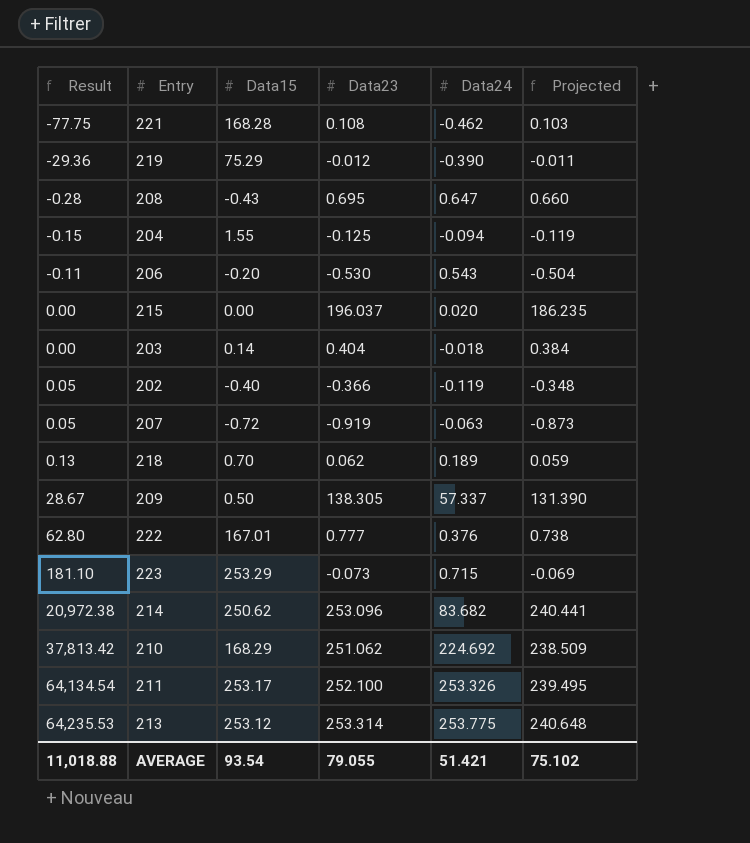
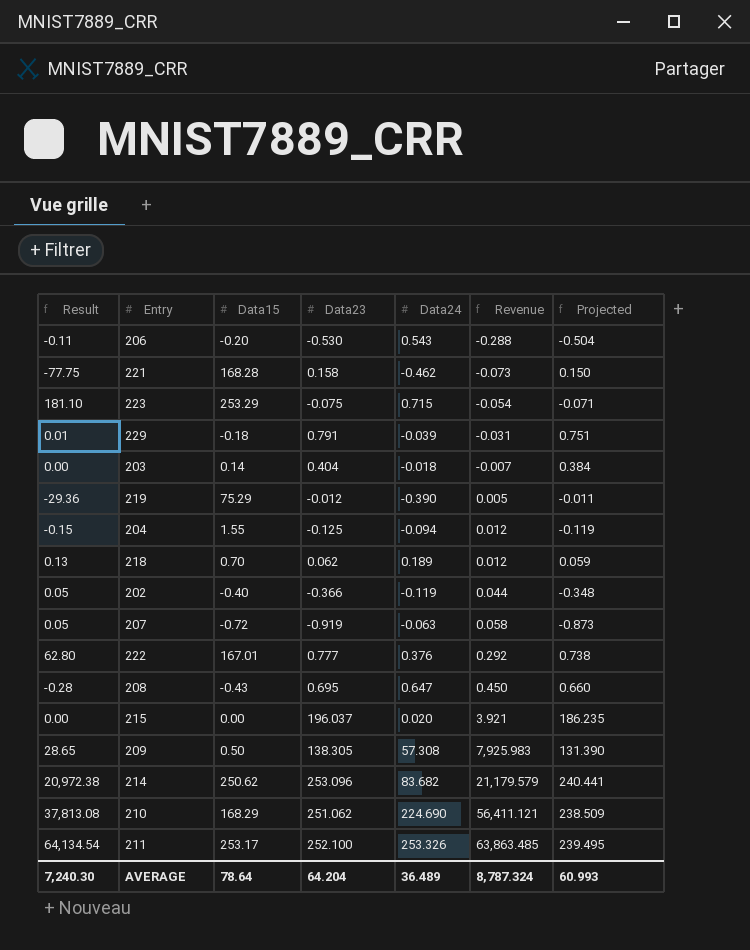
row order: Result ascending -> Revenue ascending
column Revenue | formula: none -> [Data23] * [Data24]
row 213: 64,235.53 | 253.12 | 253.314 | 253.775 | 240.648 -> none
221 | Data23: 0.108 -> 0.158
221 | Projected: 0.103 -> 0.150
223 | Data23: -0.073 -> -0.075
223 | Projected: -0.069 -> -0.071
row 229: none -> 0.01 | -0.18 | 0.791 | -0.039 | -0.031 | 0.751
209 | Result: 28.67 -> 28.65
209 | Data24: 57.337 -> 57.308
210 | Result: 37,813.42 -> 37,813.08
210 | Data24: 224.692 -> 224.690
AVERAGE | Result: 11,018.88 -> 7,240.30
AVERAGE | Data15: 93.54 -> 78.64
AVERAGE | Data23: 79.055 -> 64.204
AVERAGE | Data24: 51.421 -> 36.489
AVERAGE | Projected: 75.102 -> 60.993

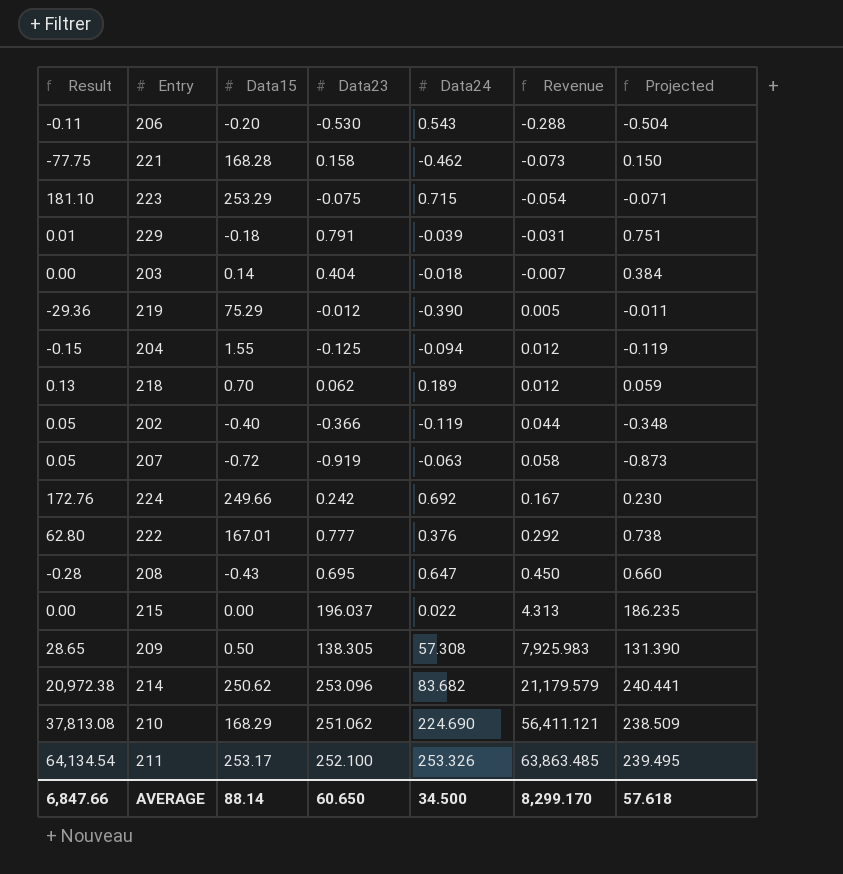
row 224: none -> 172.76 | 249.66 | 0.242 | 0.692 | 0.167 | 0.230
215 | Data24: 0.020 -> 0.022
215 | Revenue: 3.921 -> 4.313
AVERAGE | Result: 7,240.30 -> 6,847.66
AVERAGE | Data15: 78.64 -> 88.14
AVERAGE | Data23: 64.204 -> 60.650
AVERAGE | Data24: 36.489 -> 34.500
AVERAGE | Revenue: 8,787.324 -> 8,299.170
AVERAGE | Projected: 60.993 -> 57.618

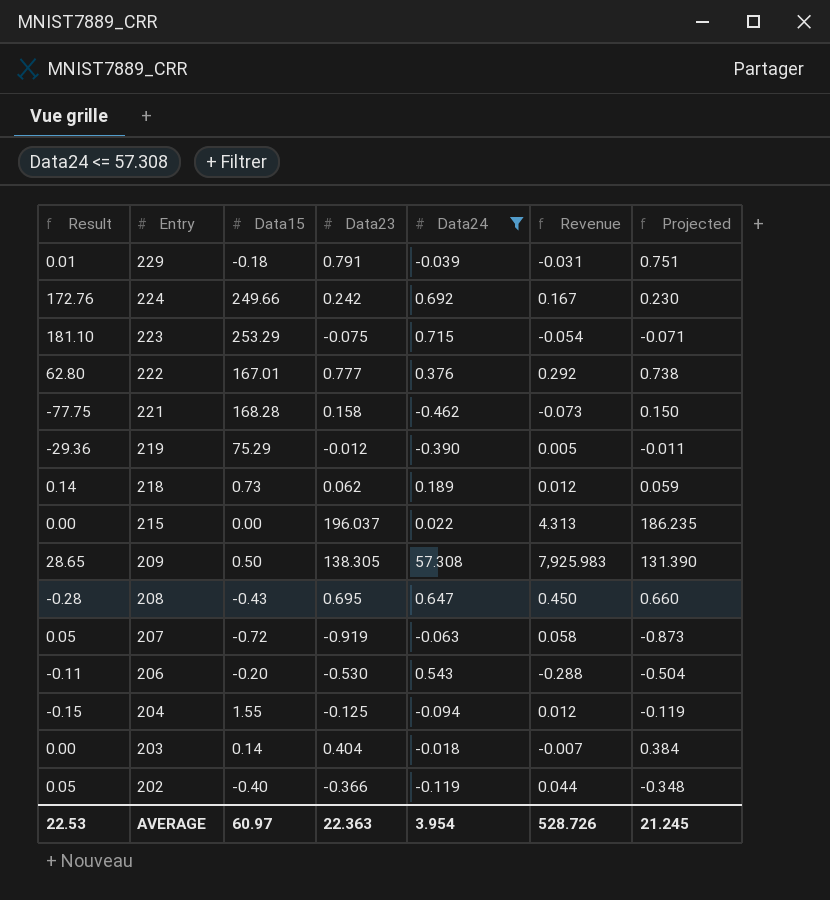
filter: none -> Data24 <= 57.308
row order: Revenue ascending -> Entry descending
218 | Result: 0.13 -> 0.14
218 | Data15: 0.70 -> 0.73
AVERAGE | Result: 6,847.66 -> 22.53
AVERAGE | Data15: 88.14 -> 60.97
AVERAGE | Data23: 60.650 -> 22.363
AVERAGE | Data24: 34.500 -> 3.954
AVERAGE | Revenue: 8,299.170 -> 528.726
AVERAGE | Projected: 57.618 -> 21.245

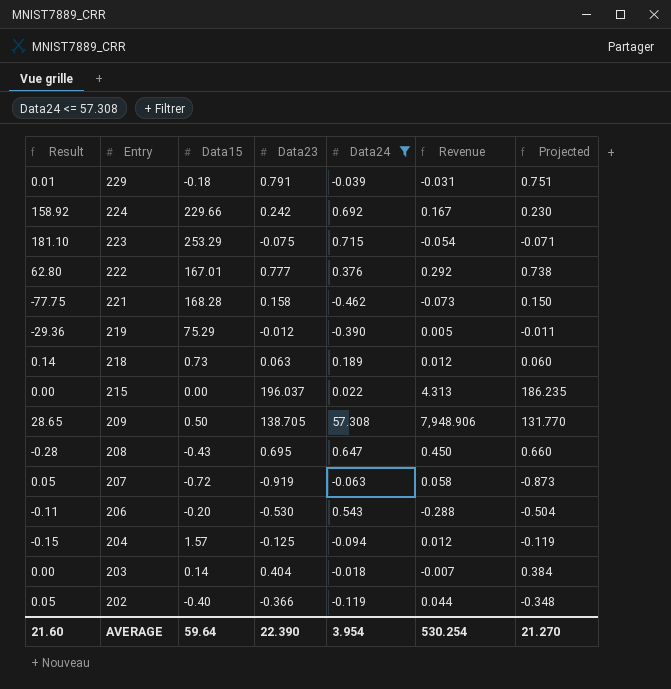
224 | Result: 172.76 -> 158.92
224 | Data15: 249.66 -> 229.66
218 | Data23: 0.062 -> 0.063
218 | Projected: 0.059 -> 0.060
209 | Data23: 138.305 -> 138.705
209 | Revenue: 7,925.983 -> 7,948.906
209 | Projected: 131.390 -> 131.770
204 | Data15: 1.55 -> 1.57
AVERAGE | Result: 22.53 -> 21.60
AVERAGE | Data15: 60.97 -> 59.64
AVERAGE | Data23: 22.363 -> 22.390
AVERAGE | Revenue: 528.726 -> 530.254
AVERAGE | Projected: 21.245 -> 21.270

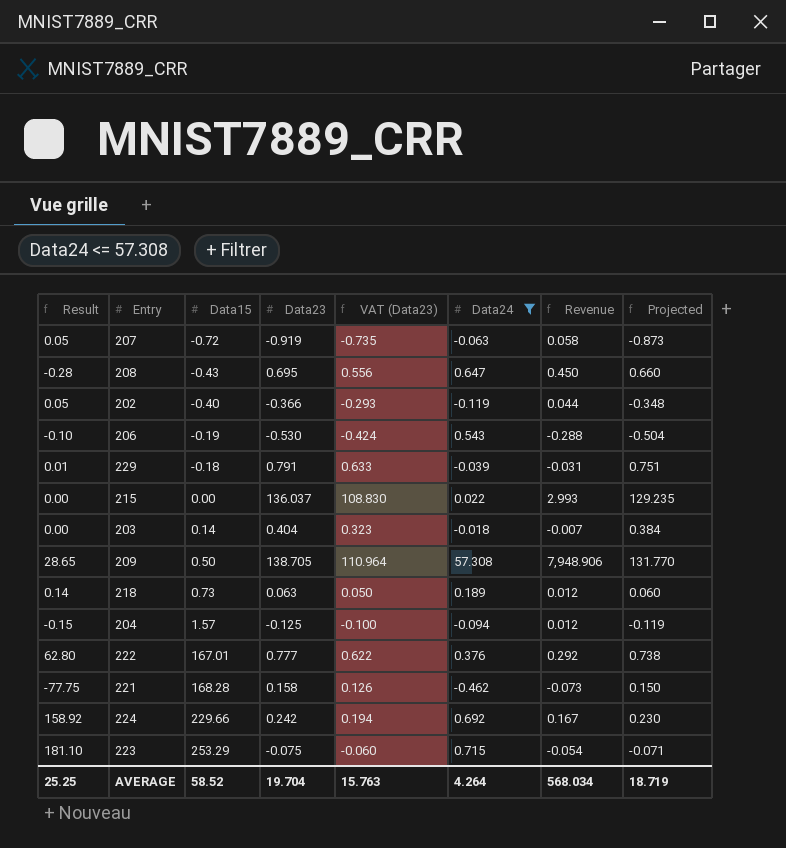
row order: Entry descending -> Data15 ascending
column VAT (Data23) | formula: none -> [Data23] * 0.8
row 219: -29.36 | 75.29 | -0.012 | -0.390 | 0.005 | -0.011 -> none
206 | Result: -0.11 -> -0.10
206 | Data15: -0.20 -> -0.19
215 | Data23: 196.037 -> 136.037
215 | Revenue: 4.313 -> 2.993
215 | Projected: 186.235 -> 129.235
AVERAGE | Result: 21.60 -> 25.25
AVERAGE | Data15: 59.64 -> 58.52
AVERAGE | Data23: 22.390 -> 19.704
AVERAGE | Data24: 3.954 -> 4.264
AVERAGE | Revenue: 530.254 -> 568.034
AVERAGE | Projected: 21.270 -> 18.719

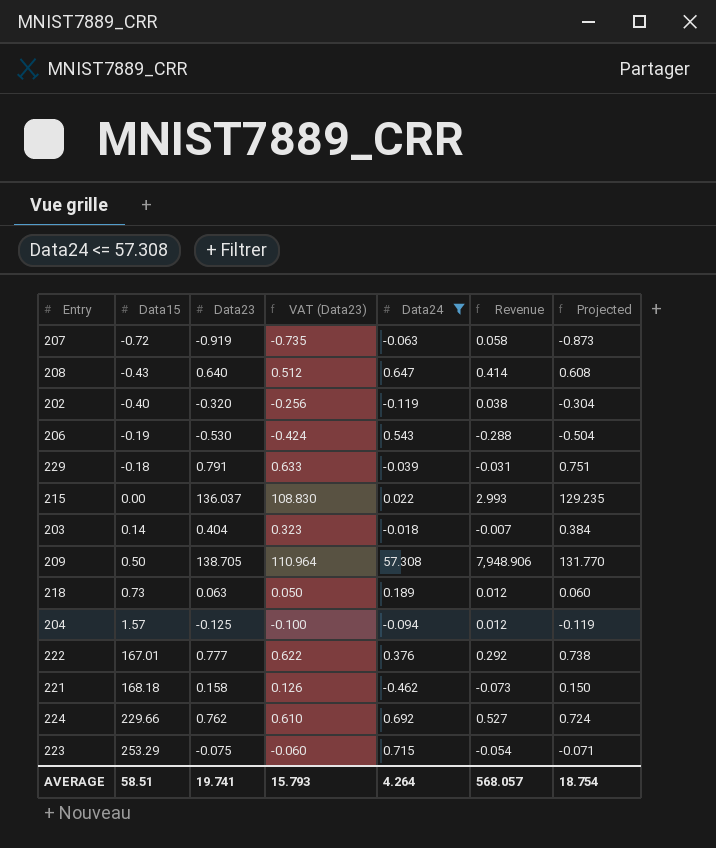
column Result | formula: [Data15] * [Data24] -> none
208 | Data23: 0.695 -> 0.640
208 | VAT (Data23): 0.556 -> 0.512
208 | Revenue: 0.450 -> 0.414
208 | Projected: 0.660 -> 0.608
202 | Data23: -0.366 -> -0.320
202 | VAT (Data23): -0.293 -> -0.256
202 | Revenue: 0.044 -> 0.038
202 | Projected: -0.348 -> -0.304
221 | Data15: 168.28 -> 168.18
224 | Data23: 0.242 -> 0.762
224 | VAT (Data23): 0.194 -> 0.610
224 | Revenue: 0.167 -> 0.527
224 | Projected: 0.230 -> 0.724
AVERAGE | Data15: 58.52 -> 58.51
AVERAGE | Data23: 19.704 -> 19.741
AVERAGE | VAT (Data23): 15.763 -> 15.793
AVERAGE | Revenue: 568.034 -> 568.057
AVERAGE | Projected: 18.719 -> 18.754

